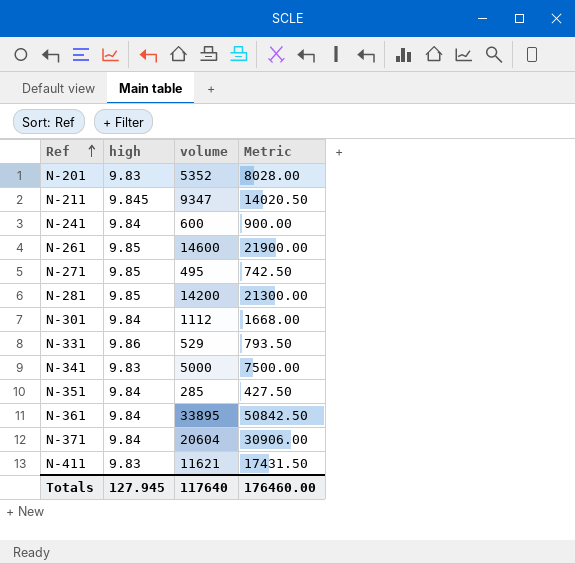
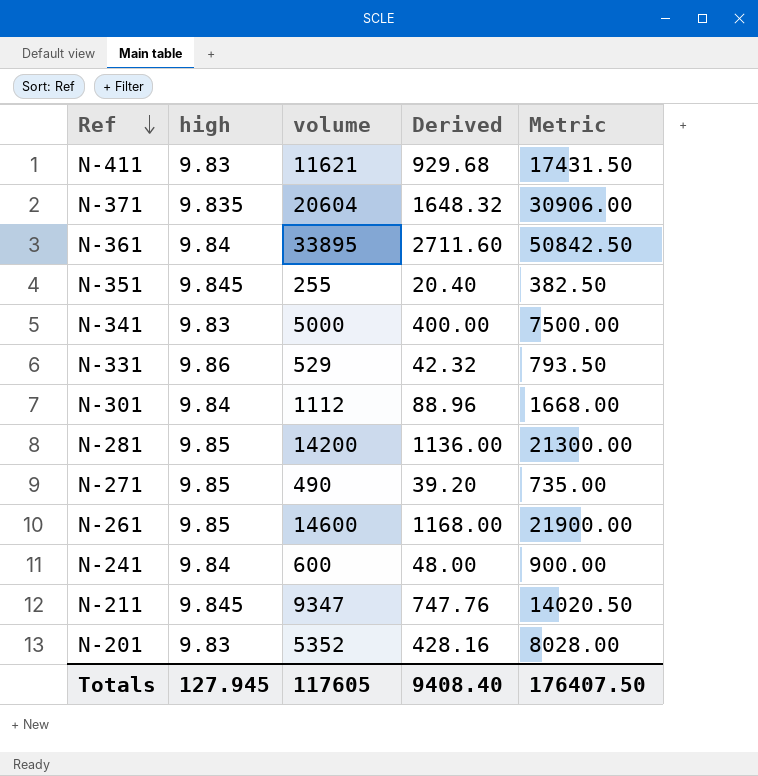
row order: Ref ascending -> Ref descending
column Derived | formula: none -> [volume] * 0.08
N-371 | high: 9.84 -> 9.835
N-351 | high: 9.84 -> 9.845
N-351 | volume: 285 -> 255
N-351 | Metric: 427.50 -> 382.50
N-271 | volume: 495 -> 490
N-271 | Metric: 742.50 -> 735.00
Totals | volume: 117640 -> 117605
Totals | Metric: 176460.00 -> 176407.50

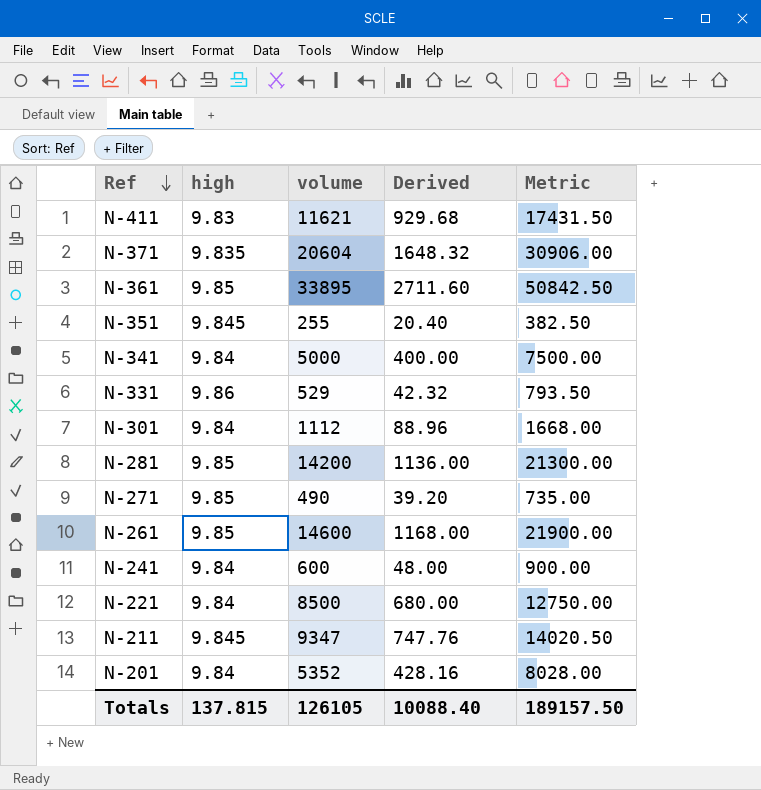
N-361 | high: 9.84 -> 9.85
N-341 | high: 9.83 -> 9.84
row N-221: none -> 9.84 | 8500 | 680.00 | 12750.00
N-201 | high: 9.83 -> 9.84
Totals | high: 127.945 -> 137.815
Totals | volume: 117605 -> 126105
Totals | Derived: 9408.40 -> 10088.40
Totals | Metric: 176407.50 -> 189157.50

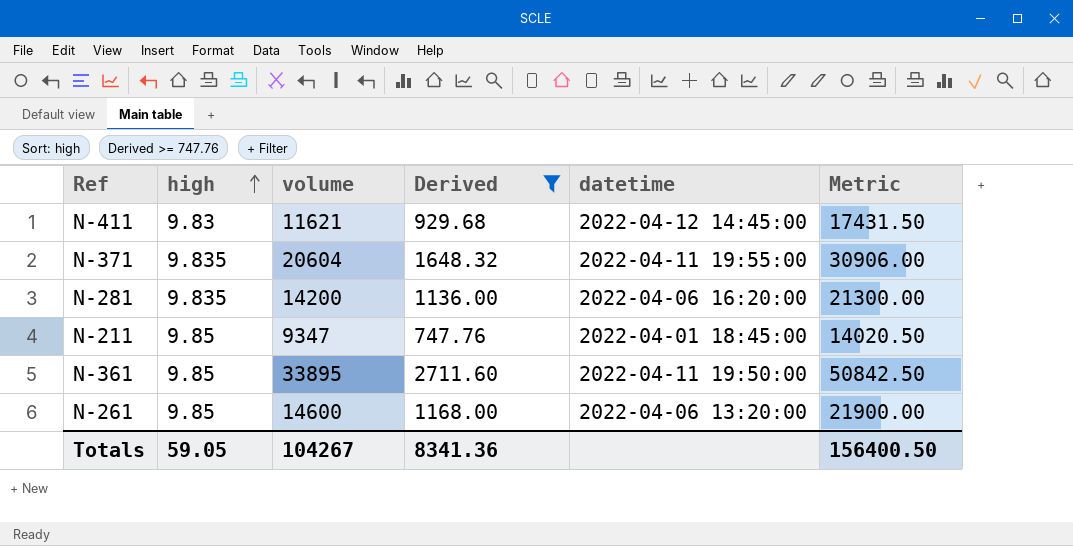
filter: none -> Derived >= 747.76
row order: Ref descending -> high ascending
column datetime | position: none -> 5
N-281 | high: 9.85 -> 9.835
N-211 | high: 9.845 -> 9.85
Totals | high: 137.815 -> 59.05
Totals | volume: 126105 -> 104267
Totals | Derived: 10088.40 -> 8341.36
Totals | Metric: 189157.50 -> 156400.50

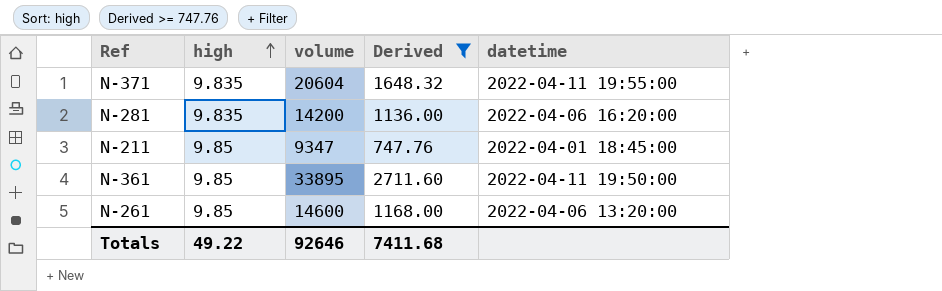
column Metric | formula: [volume] * 1.5 -> none
row N-411: 9.83 | 11621 | 929.68 | 2022-04-12 14:45:00 | 17431.50 -> none
Totals | high: 59.05 -> 49.22
Totals | volume: 104267 -> 92646
Totals | Derived: 8341.36 -> 7411.68

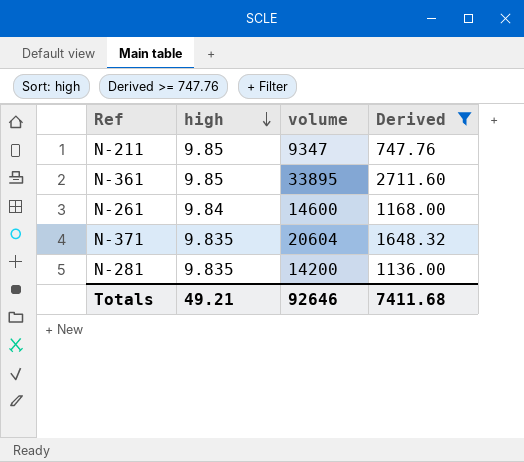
row order: high ascending -> high descending
column datetime | position: 5 -> none
N-261 | high: 9.85 -> 9.84
Totals | high: 49.22 -> 49.21

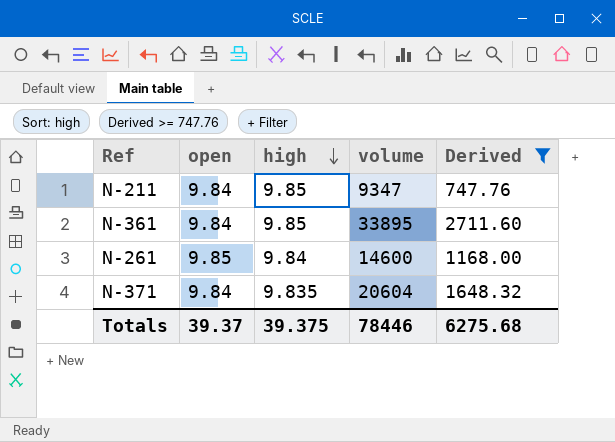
column open | position: none -> 2
row N-281: 9.835 | 14200 | 1136.00 -> none
Totals | high: 49.21 -> 39.375
Totals | volume: 92646 -> 78446
Totals | Derived: 7411.68 -> 6275.68

